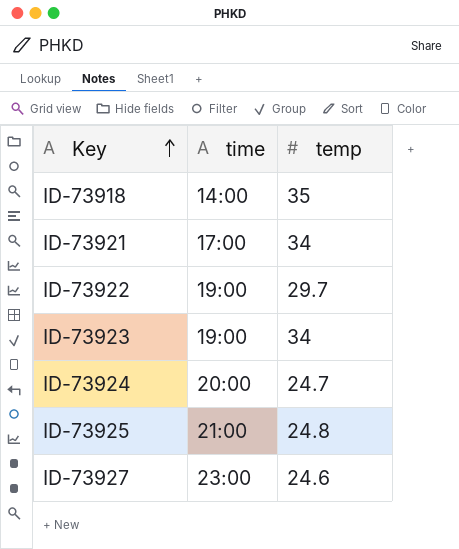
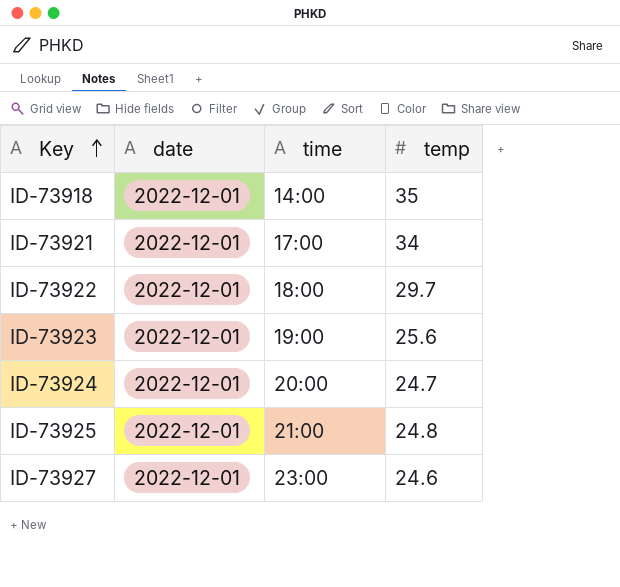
column date | position: none -> 2
ID-73922 | time: 19:00 -> 18:00
ID-73923 | temp: 34 -> 25.6

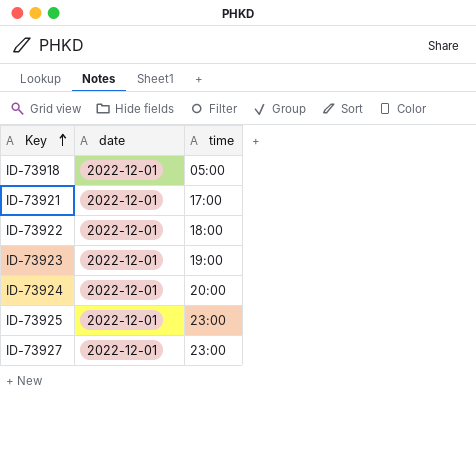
column temp | position: 4 -> none
ID-73918 | time: 14:00 -> 05:00
ID-73925 | time: 21:00 -> 23:00

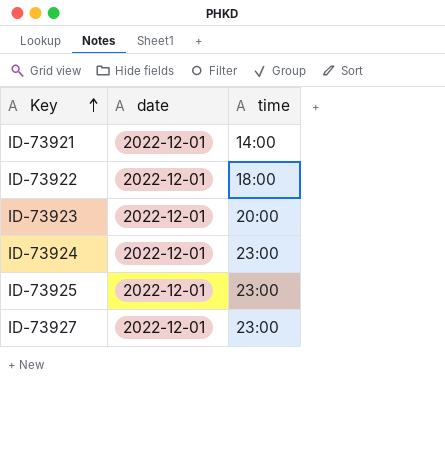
row ID-73918: 2022-12-01 | 05:00 -> none
ID-73921 | time: 17:00 -> 14:00
ID-73923 | time: 19:00 -> 20:00
ID-73924 | time: 20:00 -> 23:00

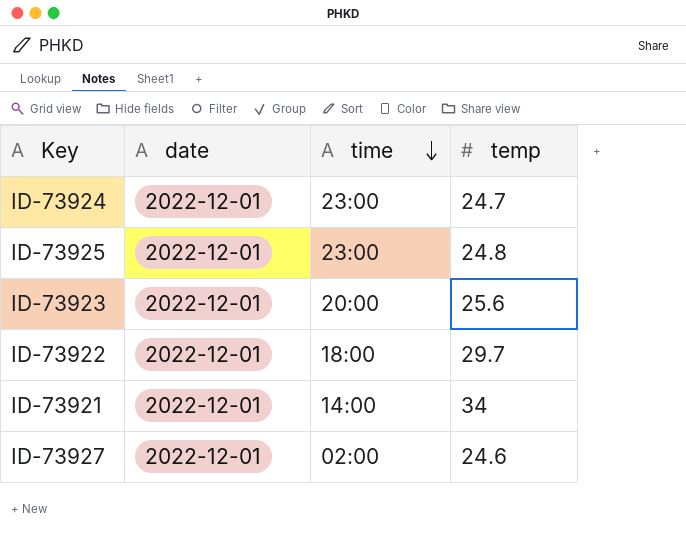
row order: Key ascending -> time descending
column temp | position: none -> 4
ID-73927 | time: 23:00 -> 02:00

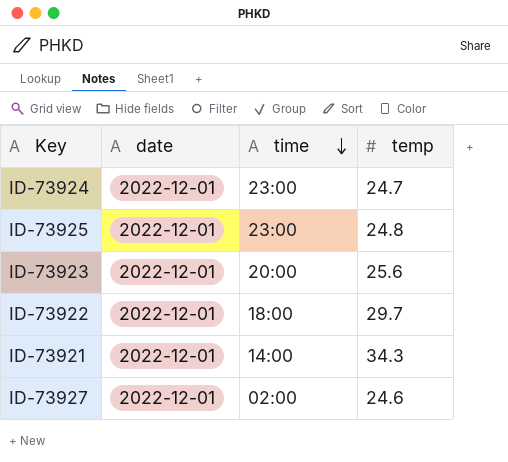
ID-73921 | temp: 34 -> 34.3

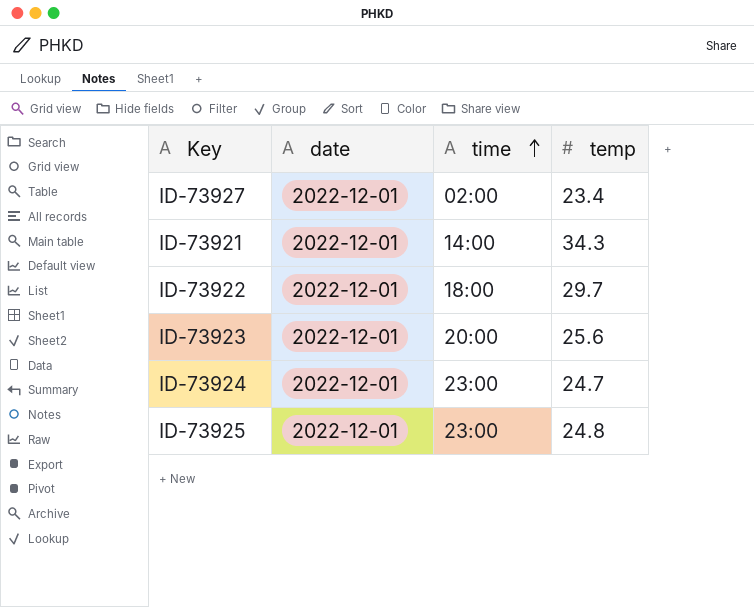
row order: time descending -> time ascending
ID-73927 | temp: 24.6 -> 23.4

